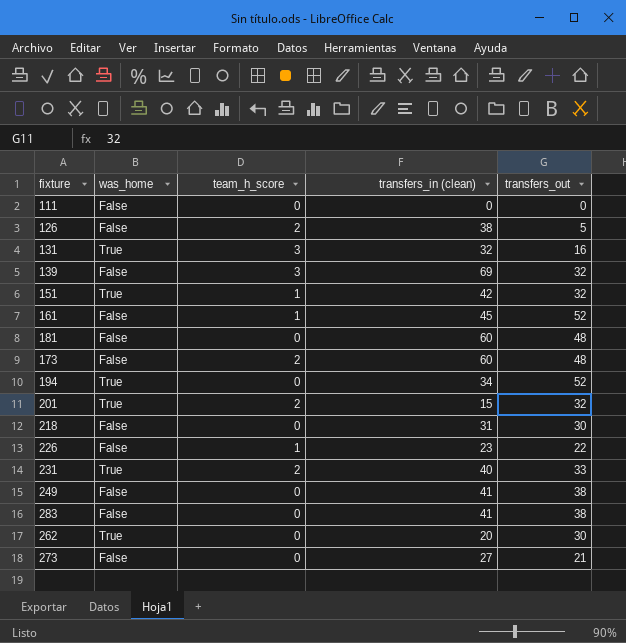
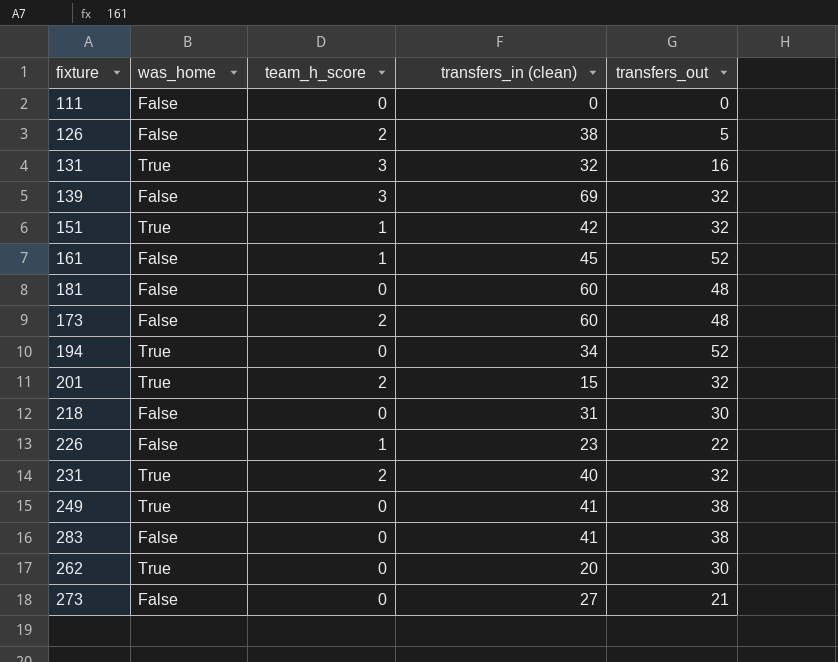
231 | transfers_out: 33 -> 32
249 | was_home: False -> True

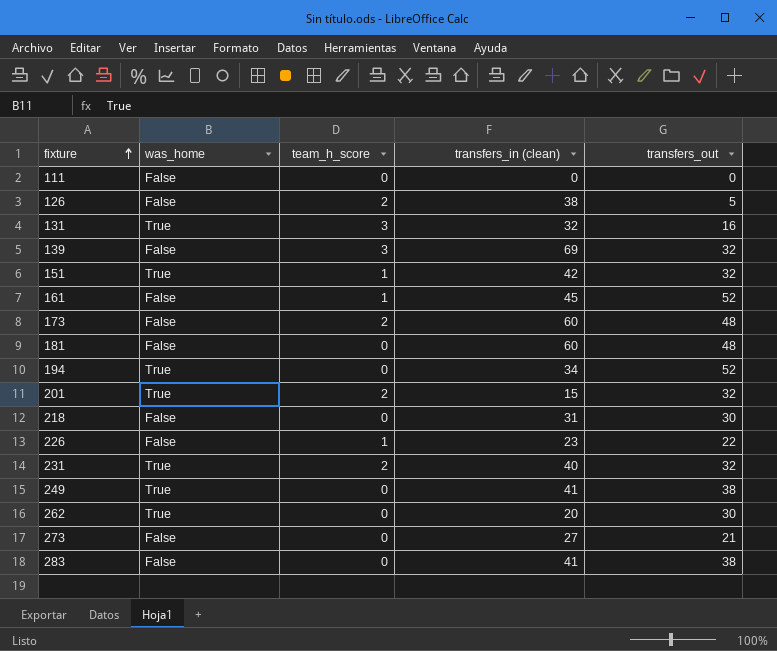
row order: none -> fixture ascending

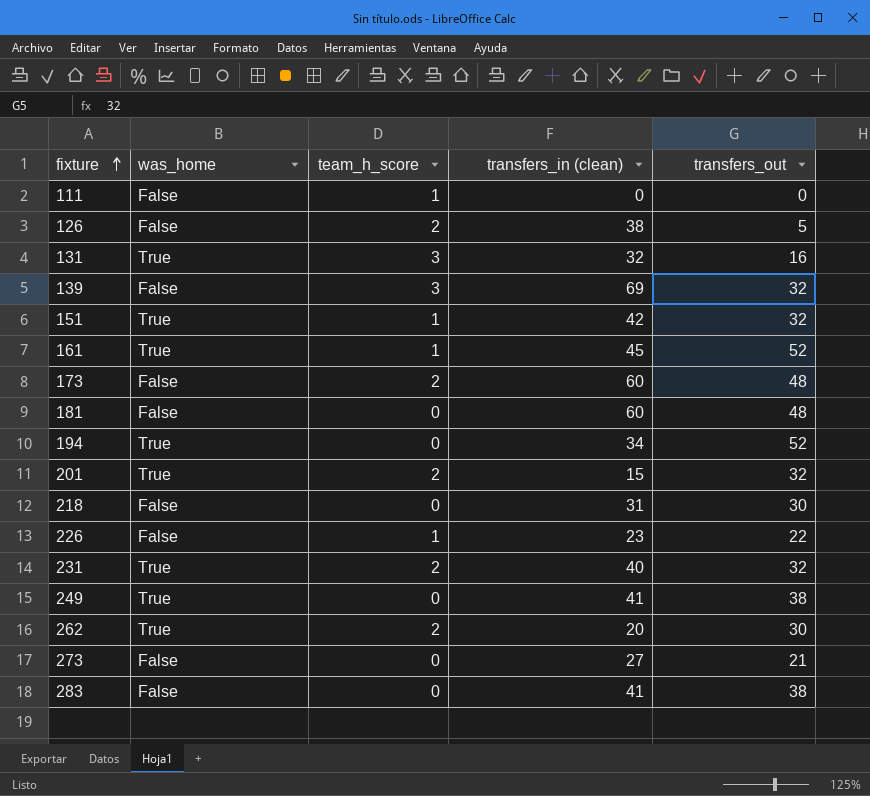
111 | team_h_score: 0 -> 1
161 | was_home: False -> True
262 | team_h_score: 0 -> 2

